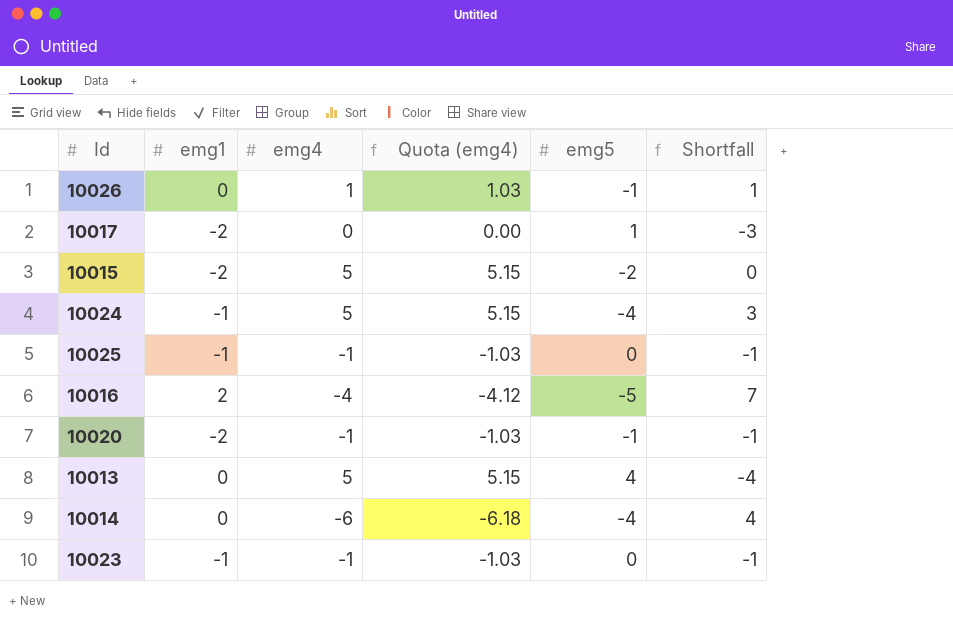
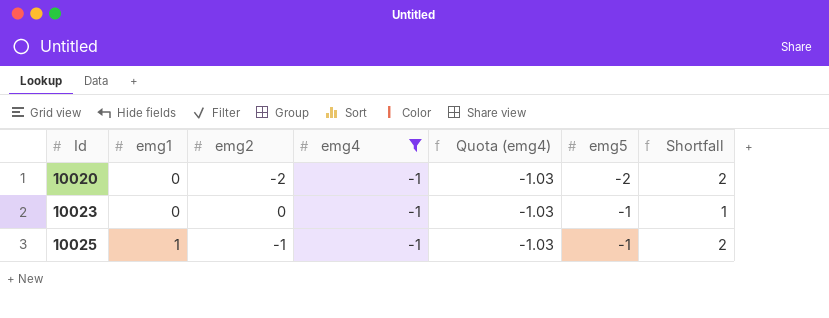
filter: none -> emg4 = -1
row order: none -> Id ascending
column emg2 | position: none -> 3
10020 | emg1: -2 -> 0
10020 | emg5: -1 -> -2
10020 | Shortfall: -1 -> 2
10023 | emg1: -1 -> 0
10023 | emg5: 0 -> -1
10023 | Shortfall: -1 -> 1
10025 | emg1: -1 -> 1
10025 | emg5: 0 -> -1
10025 | Shortfall: -1 -> 2

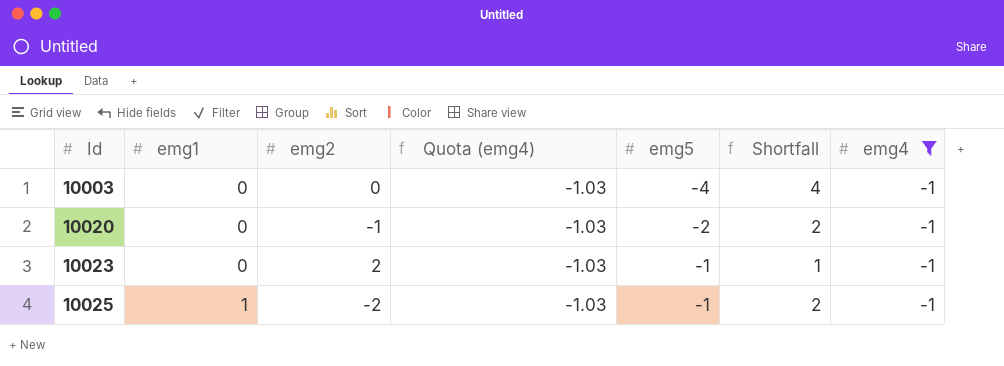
column emg4 | position: 4 -> 7
row 10003: none -> 0 | 0 | -1.03 | -4 | 4 | -1
10020 | emg2: -2 -> -1
10023 | emg2: 0 -> 2
10025 | emg2: -1 -> -2

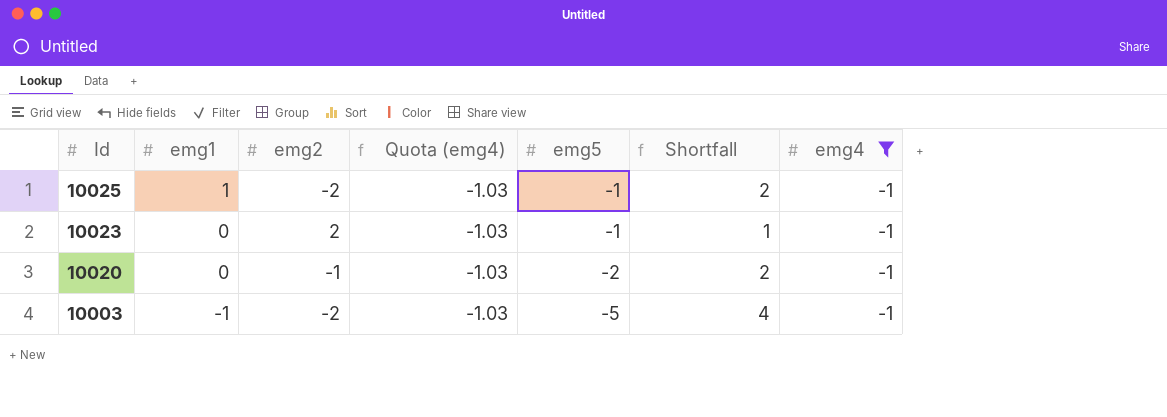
row order: Id ascending -> Id descending
10003 | emg1: 0 -> -1
10003 | emg2: 0 -> -2
10003 | emg5: -4 -> -5

